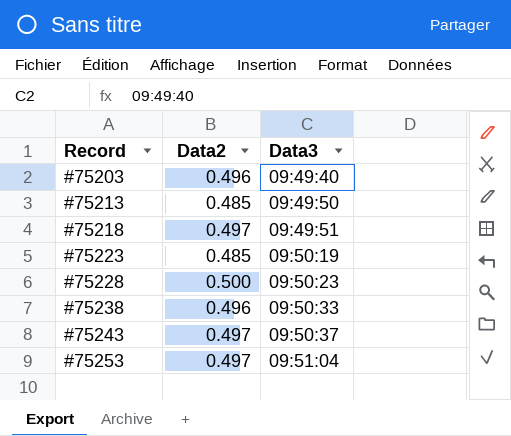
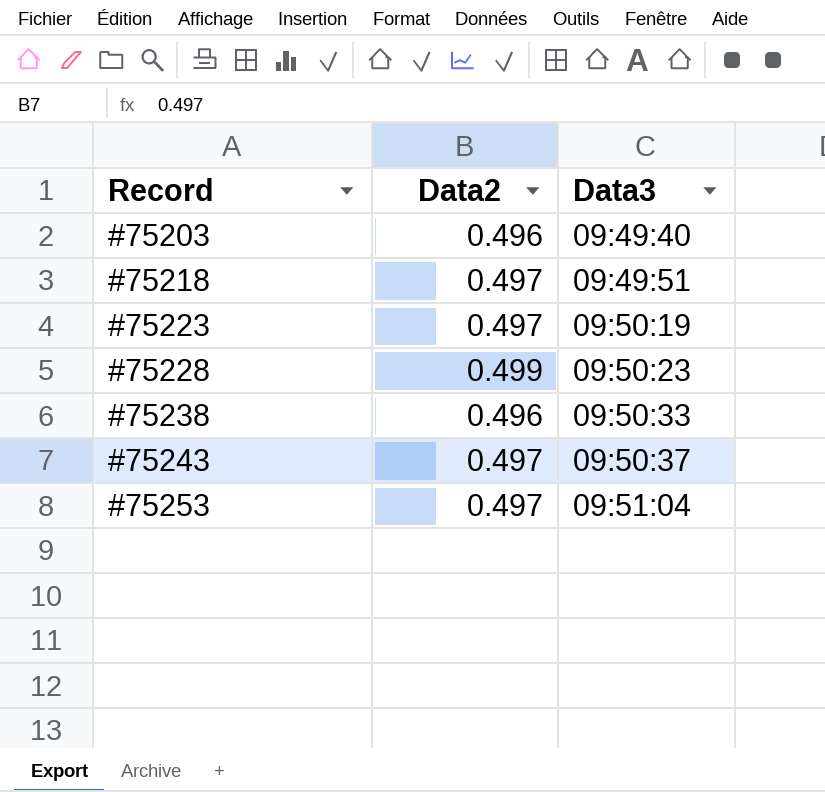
row #75213: 0.485 | 09:49:50 -> none
#75223 | Data2: 0.485 -> 0.497
#75228 | Data2: 0.500 -> 0.499

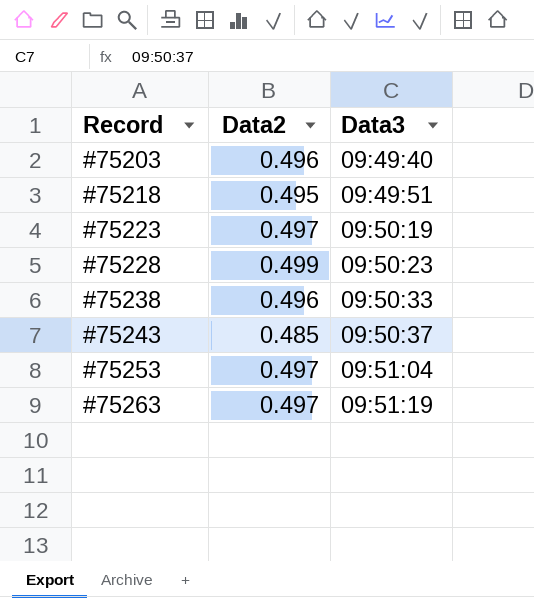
#75218 | Data2: 0.497 -> 0.495
#75243 | Data2: 0.497 -> 0.485
row #75263: none -> 0.497 | 09:51:19

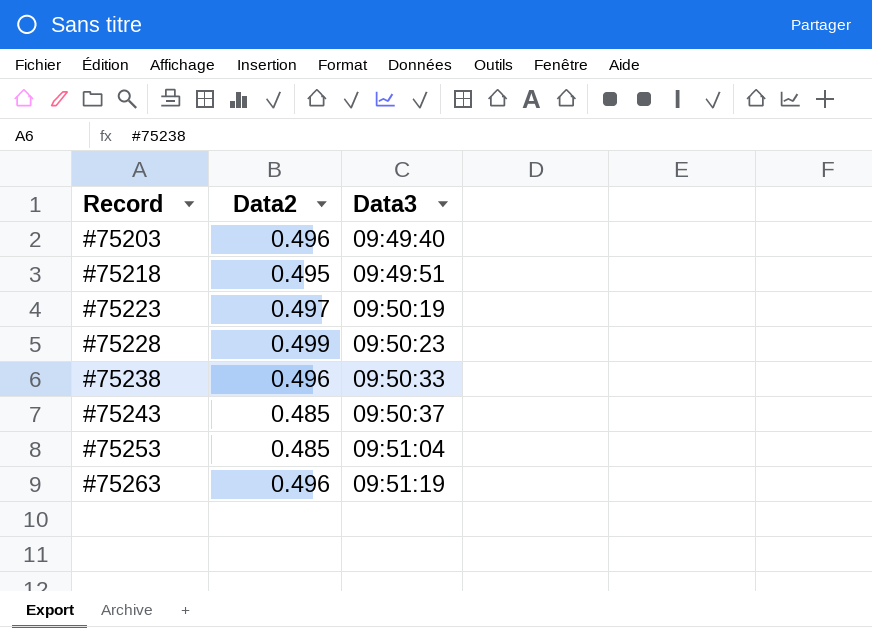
#75253 | Data2: 0.497 -> 0.485
#75263 | Data2: 0.497 -> 0.496

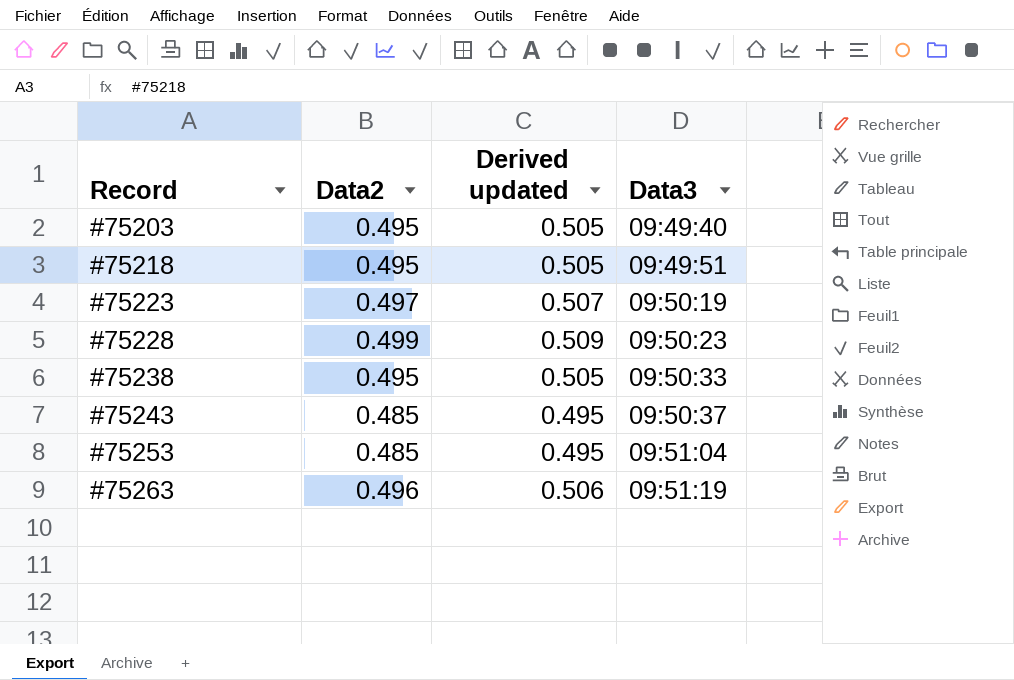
column Derived updated | formula: none -> [Data2] * 1.02
#75203 | Data2: 0.496 -> 0.495
#75238 | Data2: 0.496 -> 0.495

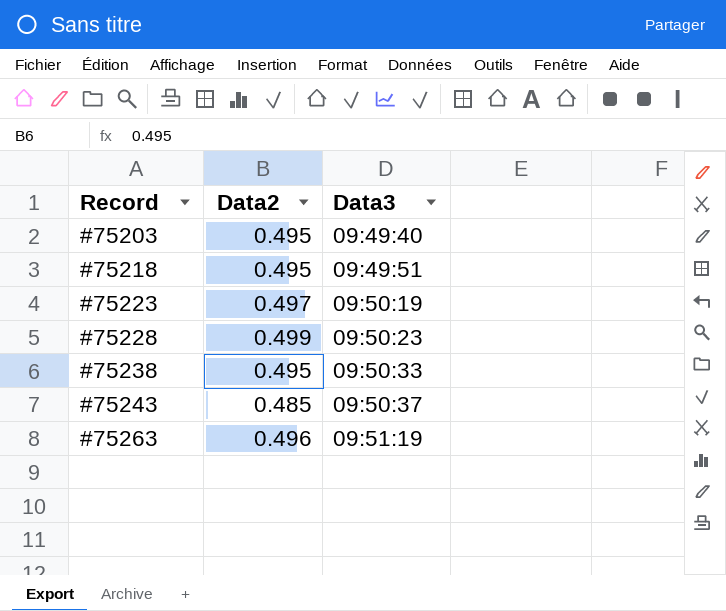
column Derived updated | formula: [Data2] * 1.02 -> none
row #75253: 0.485 | 0.495 | 09:51:04 -> none

